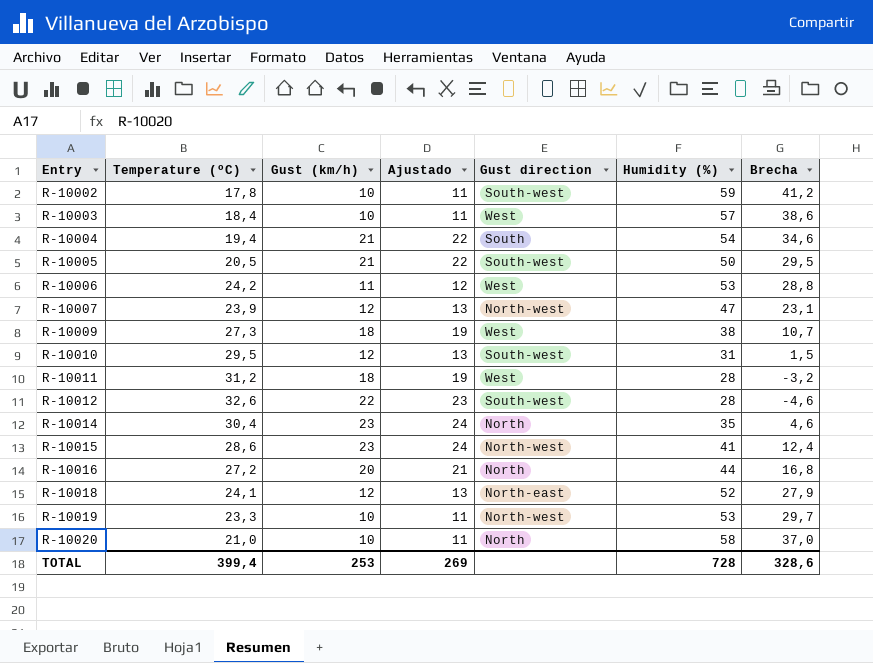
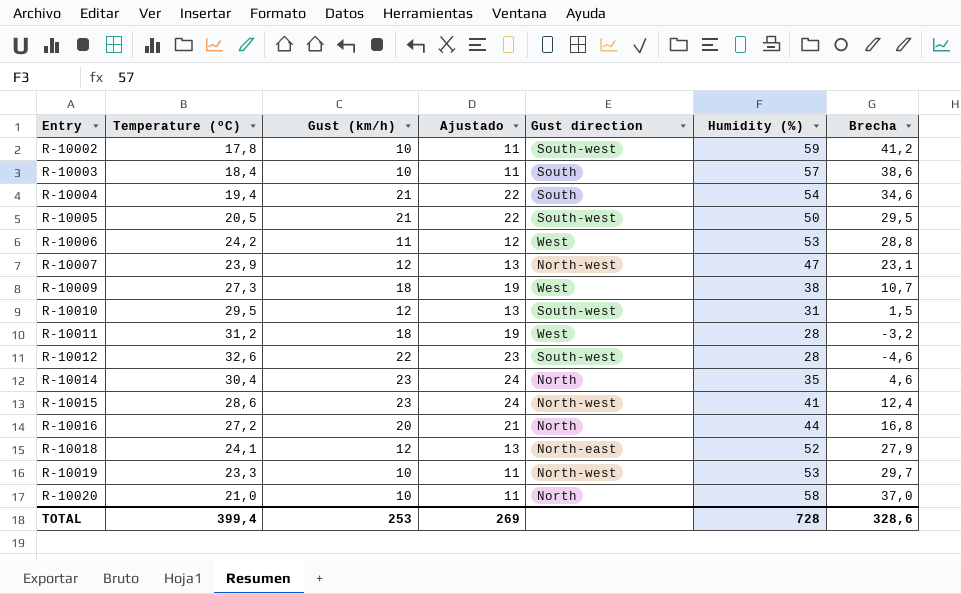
R-10003 | Gust direction: West -> South

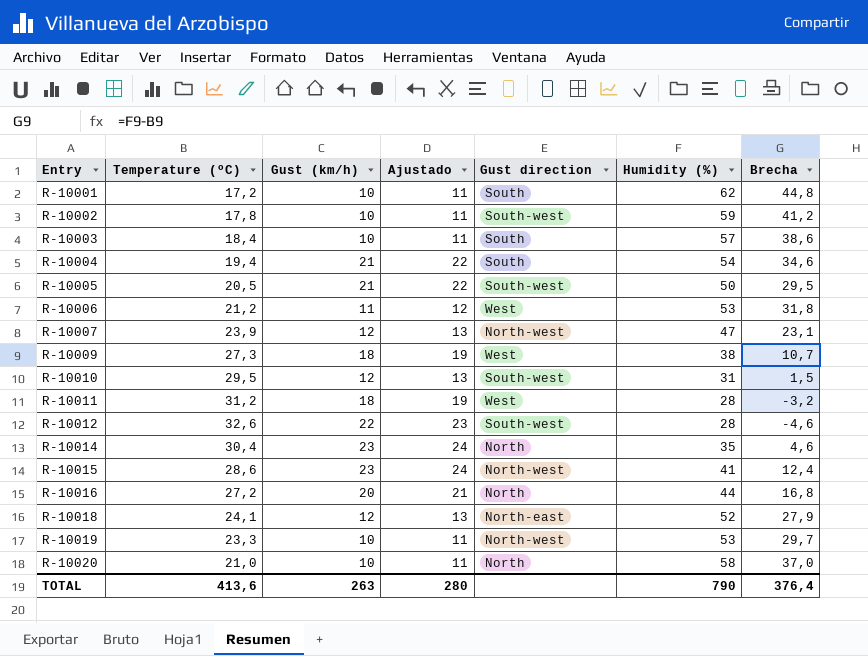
row R-10001: none -> 17,2 | 10 | 11 | South | 62 | 44,8
R-10006 | Temperature (ºC): 24,2 -> 21,2
R-10006 | Brecha: 28,8 -> 31,8
TOTAL | Temperature (ºC): 399,4 -> 413,6
TOTAL | Gust (km/h): 253 -> 263
TOTAL | Ajustado: 269 -> 280
TOTAL | Humidity (%): 728 -> 790
TOTAL | Brecha: 328,6 -> 376,4

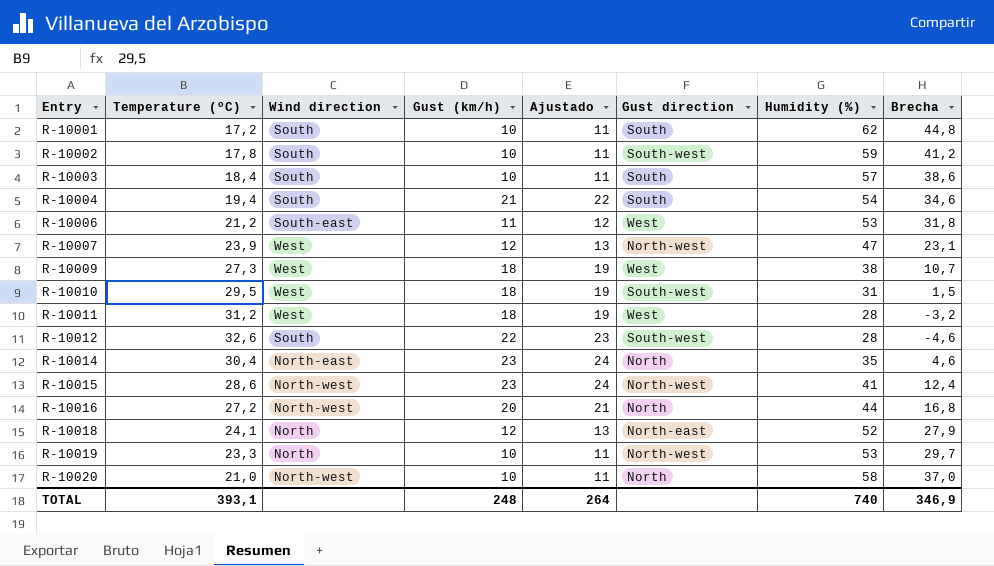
column Wind direction | position: none -> 3
row R-10005: 20,5 | 21 | 22 | South-west | 50 | 29,5 -> none
R-10010 | Gust (km/h): 12 -> 18
R-10010 | Ajustado: 13 -> 19
TOTAL | Temperature (ºC): 413,6 -> 393,1
TOTAL | Gust (km/h): 263 -> 248
TOTAL | Ajustado: 280 -> 264
TOTAL | Humidity (%): 790 -> 740
TOTAL | Brecha: 376,4 -> 346,9

